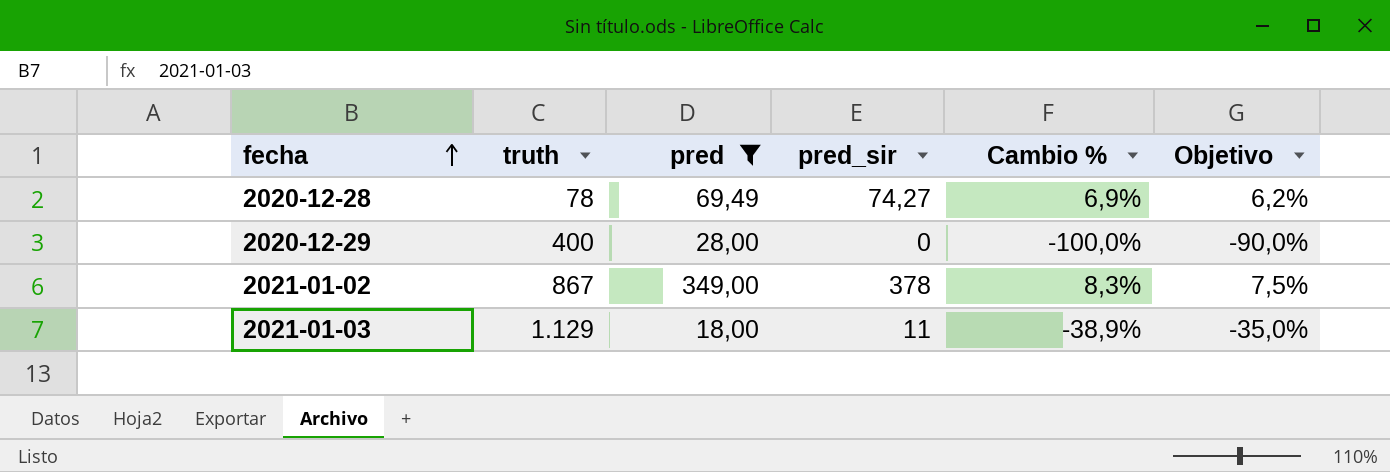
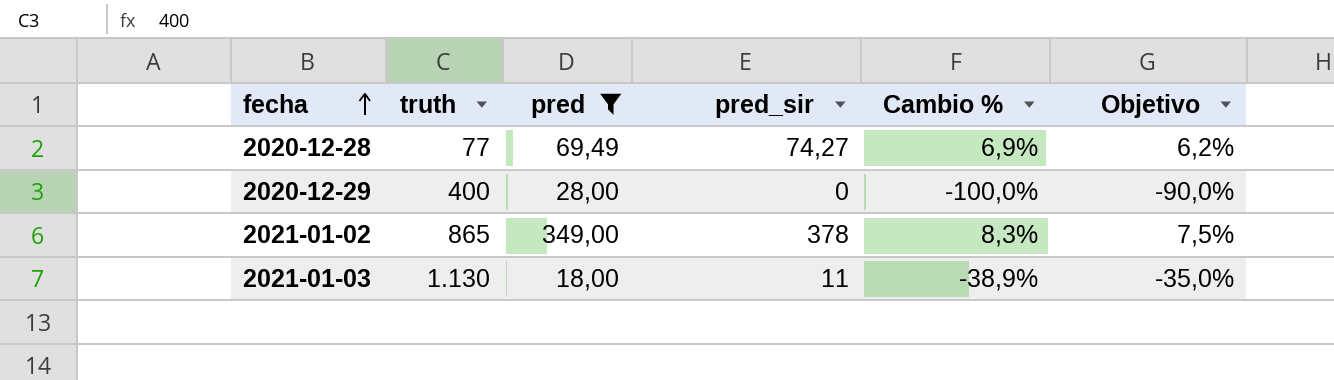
2020-12-28 | truth: 78 -> 77
2021-01-02 | truth: 867 -> 865
2021-01-03 | truth: 1.129 -> 1.130

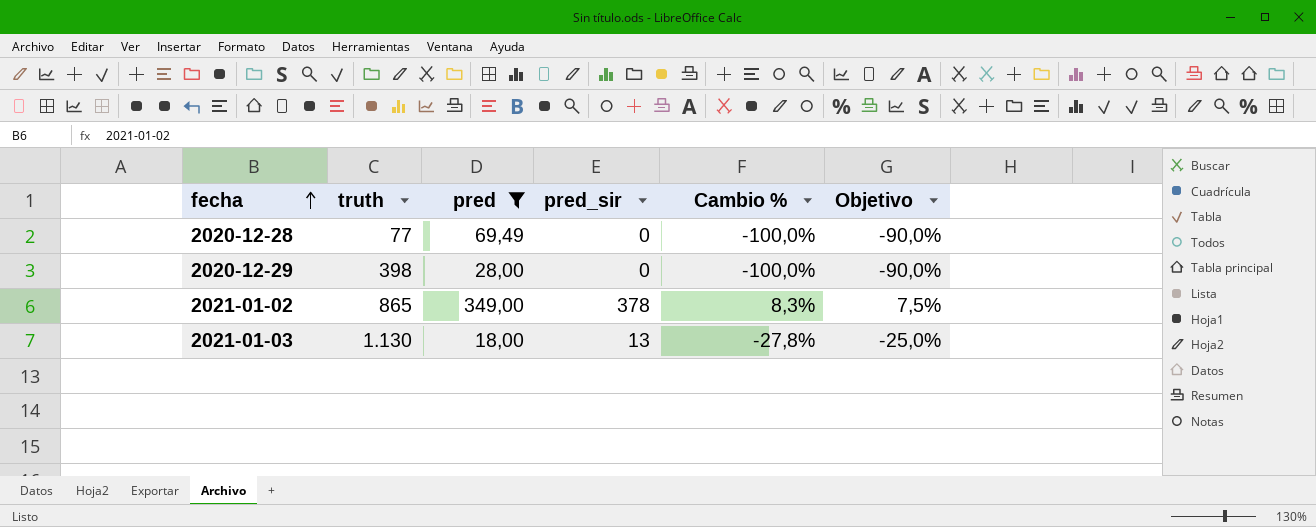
2020-12-28 | pred_sir: 74,27 -> 0
2020-12-28 | Cambio %: 6,9% -> -100,0%
2020-12-28 | Objetivo: 6,2% -> -90,0%
2020-12-29 | truth: 400 -> 398
2021-01-03 | pred_sir: 11 -> 13
2021-01-03 | Cambio %: -38,9% -> -27,8%
2021-01-03 | Objetivo: -35,0% -> -25,0%

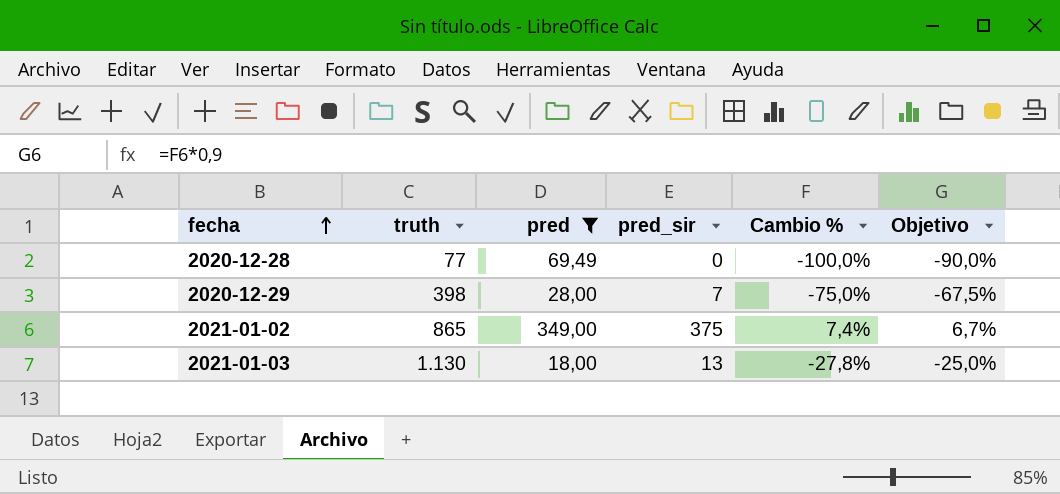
2020-12-29 | pred_sir: 0 -> 7
2020-12-29 | Cambio %: -100,0% -> -75,0%
2020-12-29 | Objetivo: -90,0% -> -67,5%
2021-01-02 | pred_sir: 378 -> 375
2021-01-02 | Cambio %: 8,3% -> 7,4%
2021-01-02 | Objetivo: 7,5% -> 6,7%

